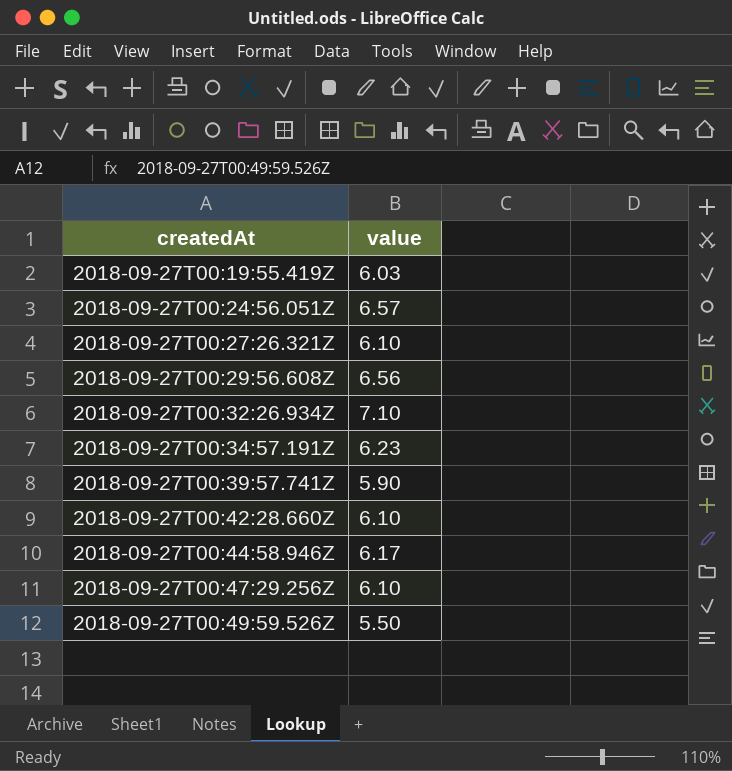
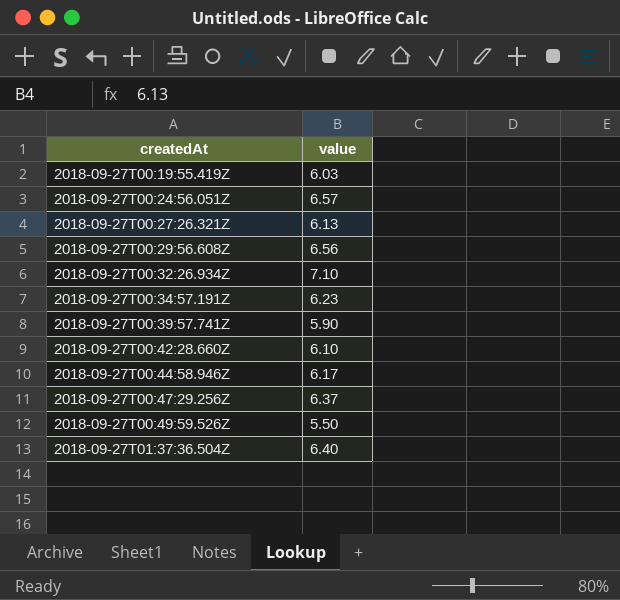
2018-09-27T00:27:26.321Z | value: 6.10 -> 6.13
2018-09-27T00:47:29.256Z | value: 6.10 -> 6.37
row 2018-09-27T01:37:36.504Z: none -> 6.40

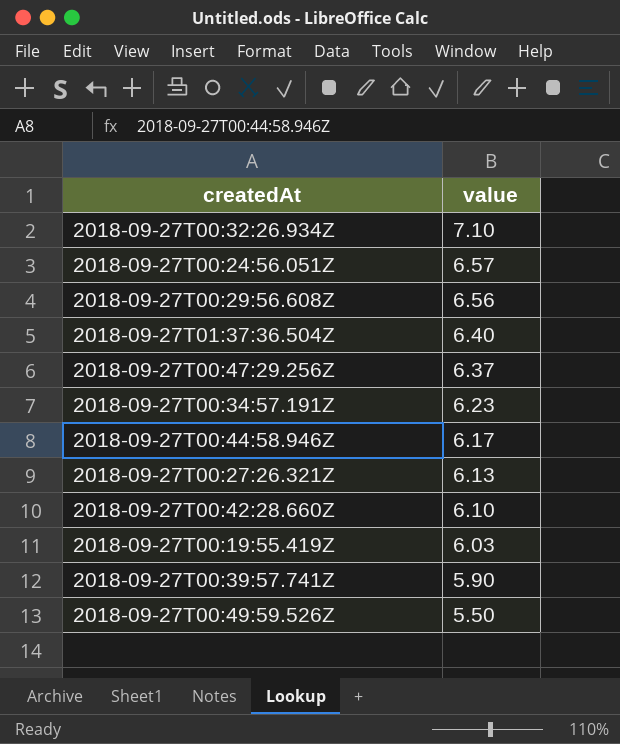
row order: createdAt ascending -> value descending

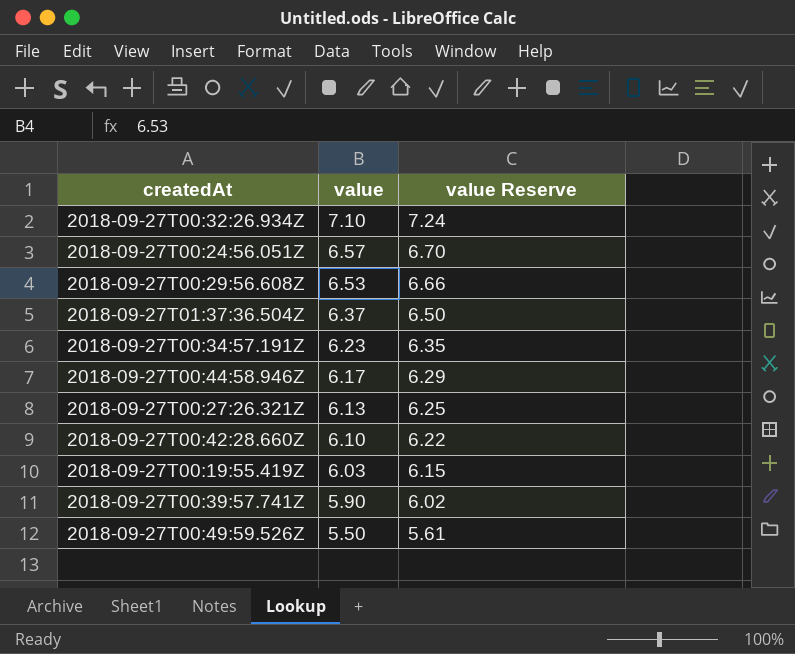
column value Reserve | formula: none -> [value] * 1.02
row 2018-09-27T00:47:29.256Z: 6.37 -> none
2018-09-27T00:29:56.608Z | value: 6.56 -> 6.53
2018-09-27T01:37:36.504Z | value: 6.40 -> 6.37

